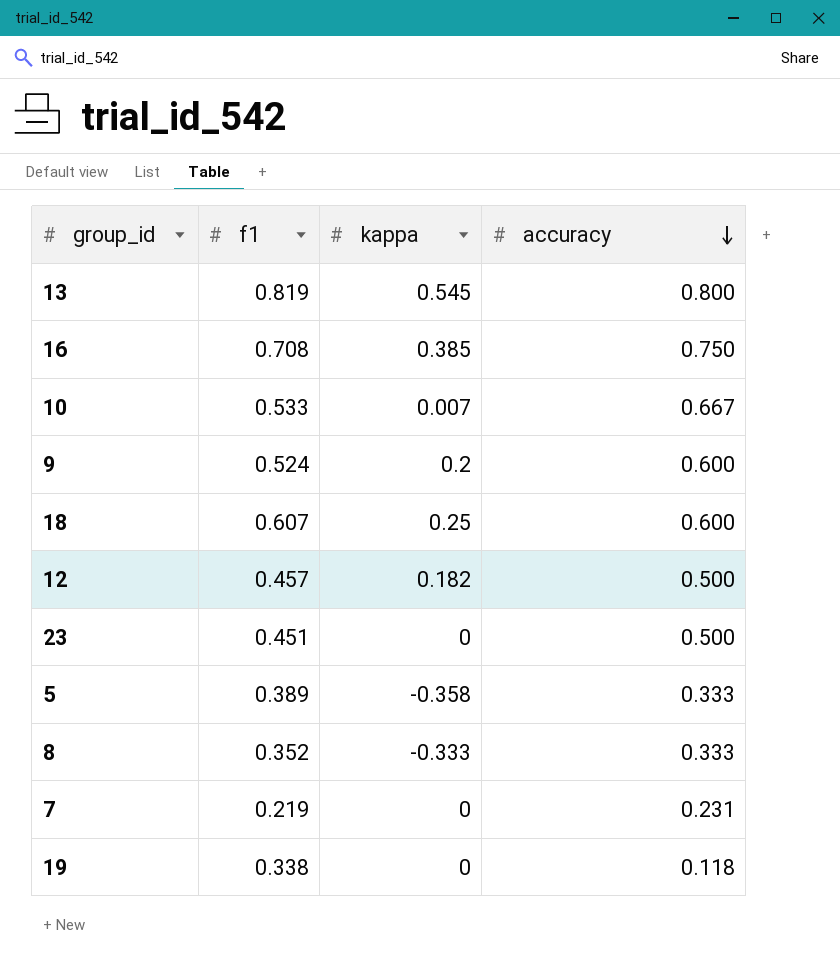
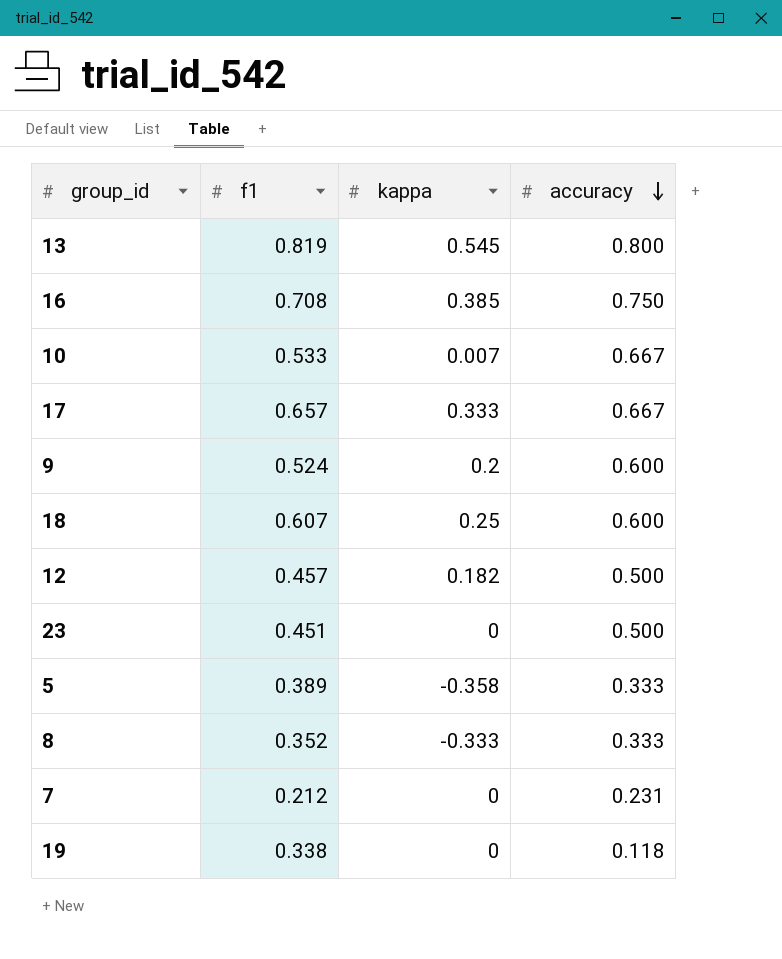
row 17: none -> 0.657 | 0.333 | 0.667
7 | f1: 0.219 -> 0.212

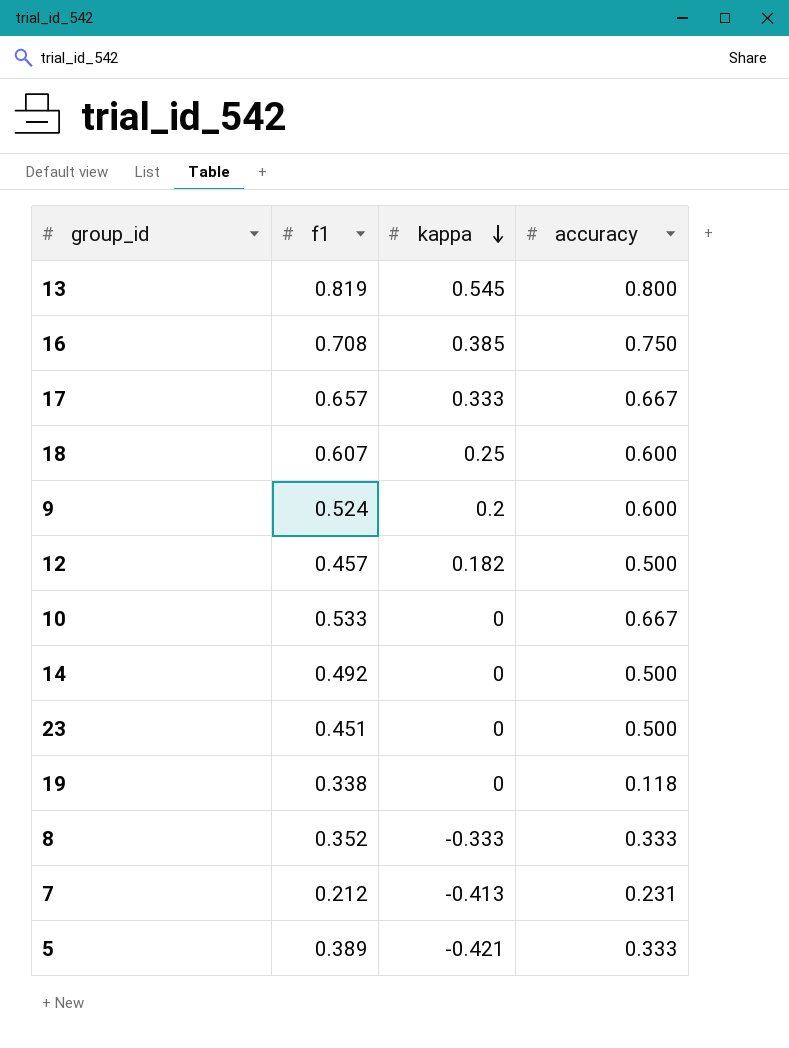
row order: accuracy descending -> kappa descending
10 | kappa: 0.007 -> 0
row 14: none -> 0.492 | 0 | 0.500
7 | kappa: 0 -> -0.413
5 | kappa: -0.358 -> -0.421

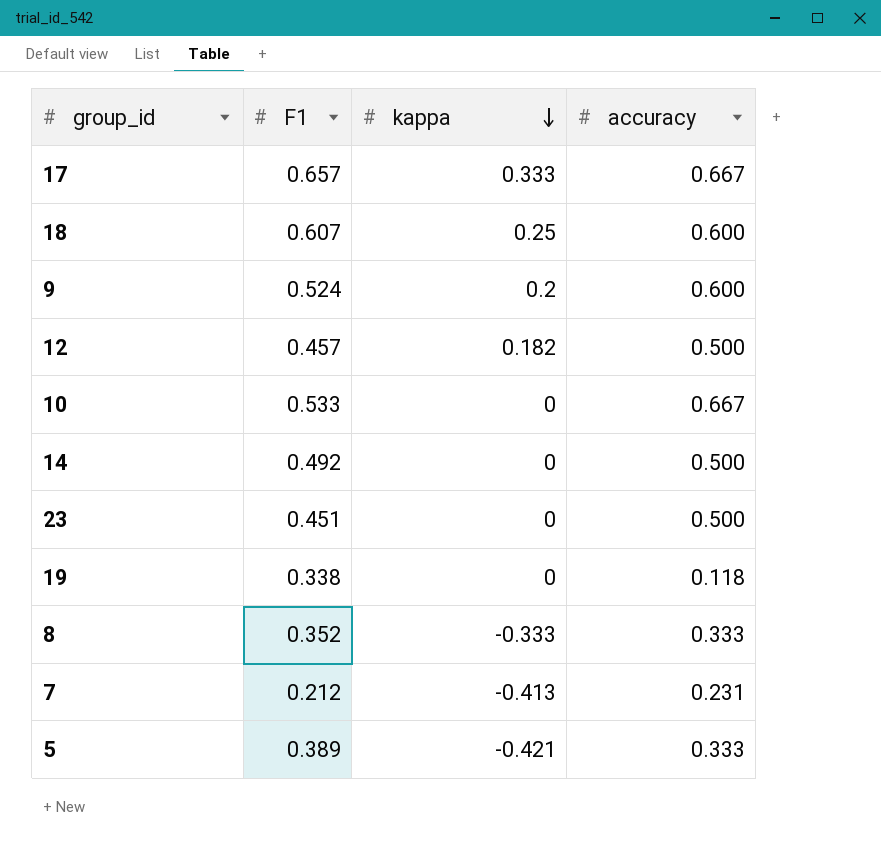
column name: f1 -> F1
row 13: 0.819 | 0.545 | 0.800 -> none
row 16: 0.708 | 0.385 | 0.750 -> none

